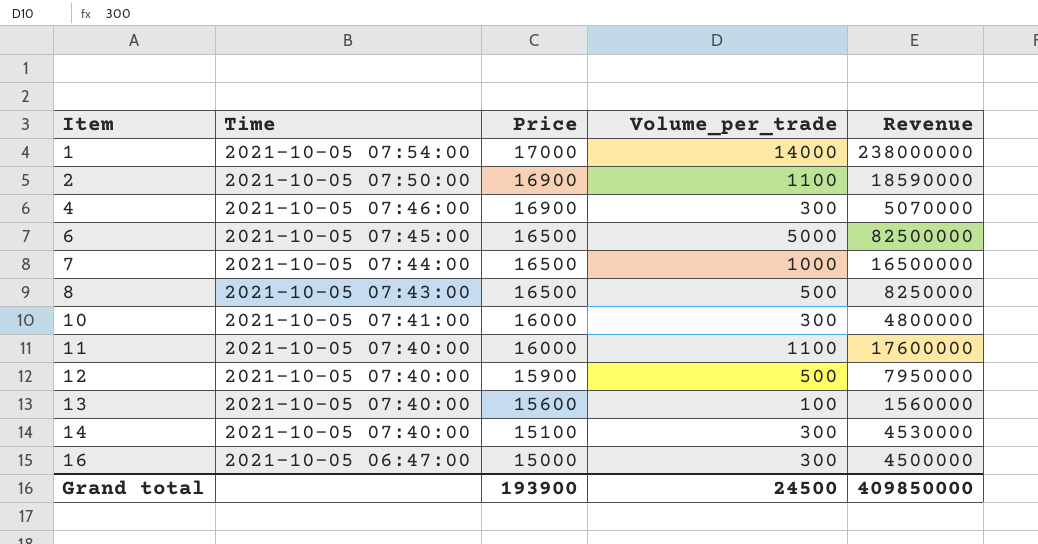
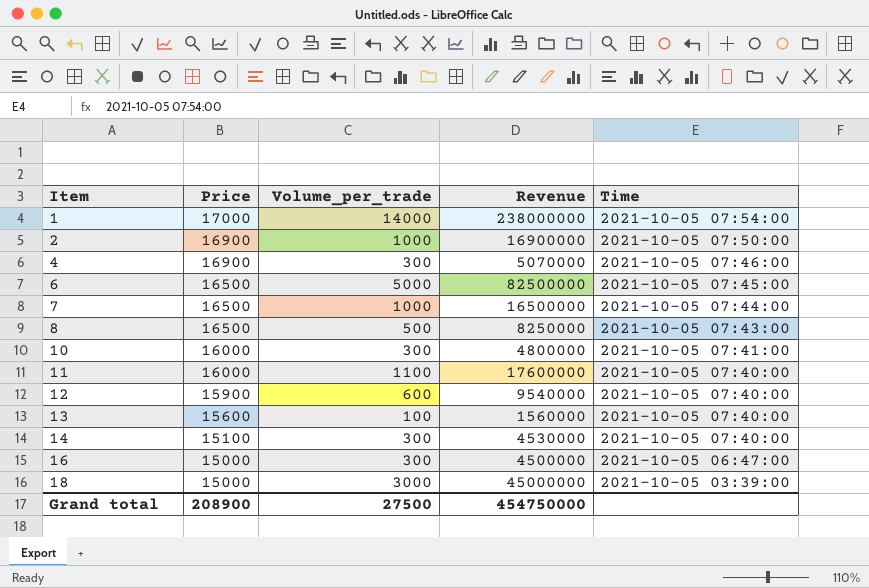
column Time | position: 2 -> 5
2 | Volume_per_trade: 1100 -> 1000
2 | Revenue: 18590000 -> 16900000
12 | Volume_per_trade: 500 -> 600
12 | Revenue: 7950000 -> 9540000
row 18: none -> 15000 | 3000 | 45000000 | 2021-10-05 03:39:00
Grand total | Price: 193900 -> 208900
Grand total | Volume_per_trade: 24500 -> 27500
Grand total | Revenue: 409850000 -> 454750000

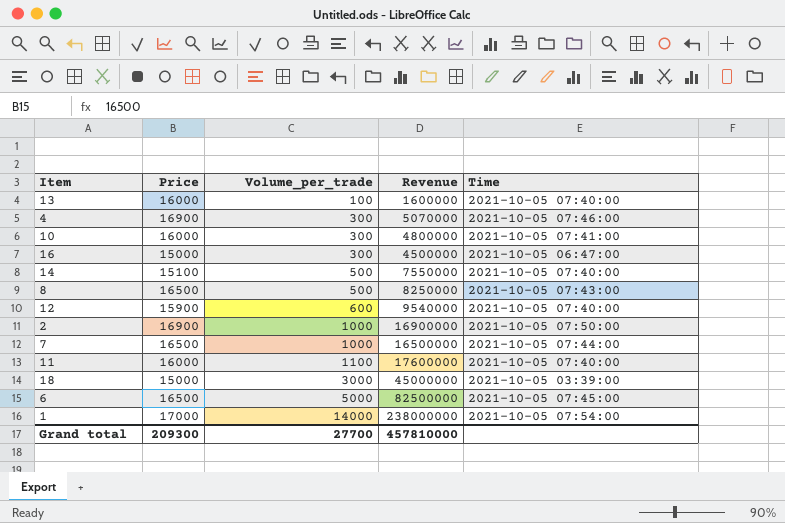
row order: Item ascending -> Volume_per_trade ascending
13 | Price: 15600 -> 16000
13 | Revenue: 1560000 -> 1600000
14 | Volume_per_trade: 300 -> 500
14 | Revenue: 4530000 -> 7550000
Grand total | Price: 208900 -> 209300
Grand total | Volume_per_trade: 27500 -> 27700
Grand total | Revenue: 454750000 -> 457810000

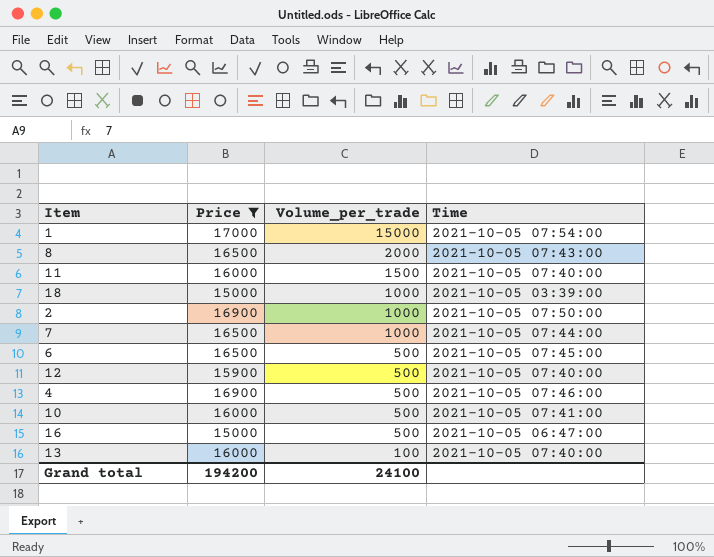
filter: none -> Price != 15100
row order: Volume_per_trade ascending -> Volume_per_trade descending
column Revenue | formula: [Price] * [Volume_per_trade] -> none
1 | Volume_per_trade: 14000 -> 15000
8 | Volume_per_trade: 500 -> 2000
11 | Volume_per_trade: 1100 -> 1500
18 | Volume_per_trade: 3000 -> 1000
6 | Volume_per_trade: 5000 -> 500
12 | Volume_per_trade: 600 -> 500
4 | Volume_per_trade: 300 -> 500
10 | Volume_per_trade: 300 -> 500
16 | Volume_per_trade: 300 -> 500
Grand total | Price: 209300 -> 194200
Grand total | Volume_per_trade: 27700 -> 24100

